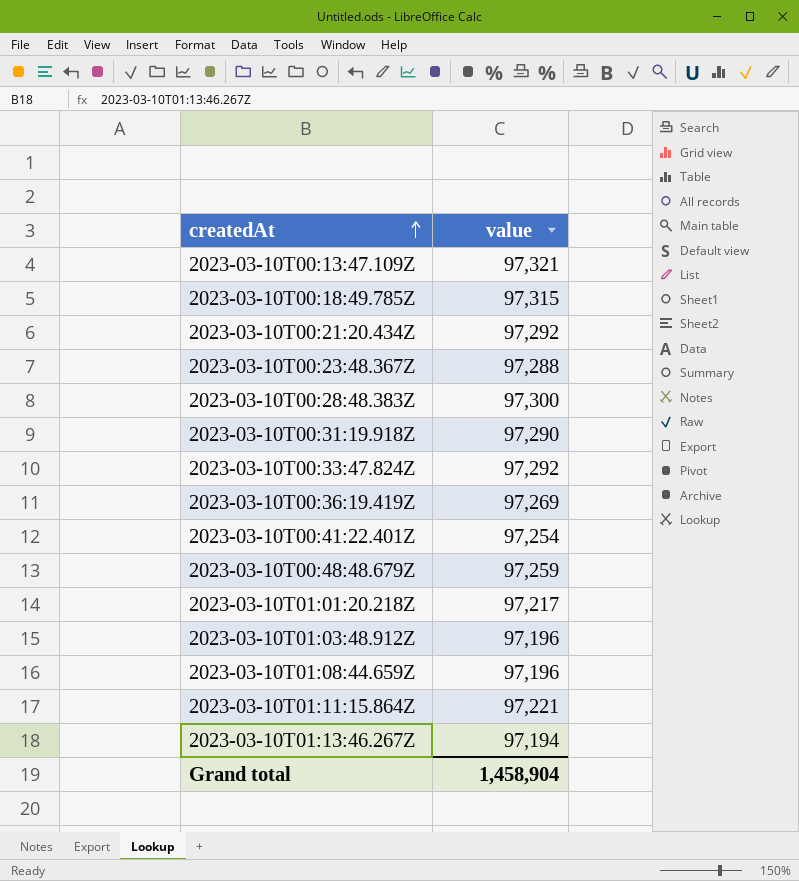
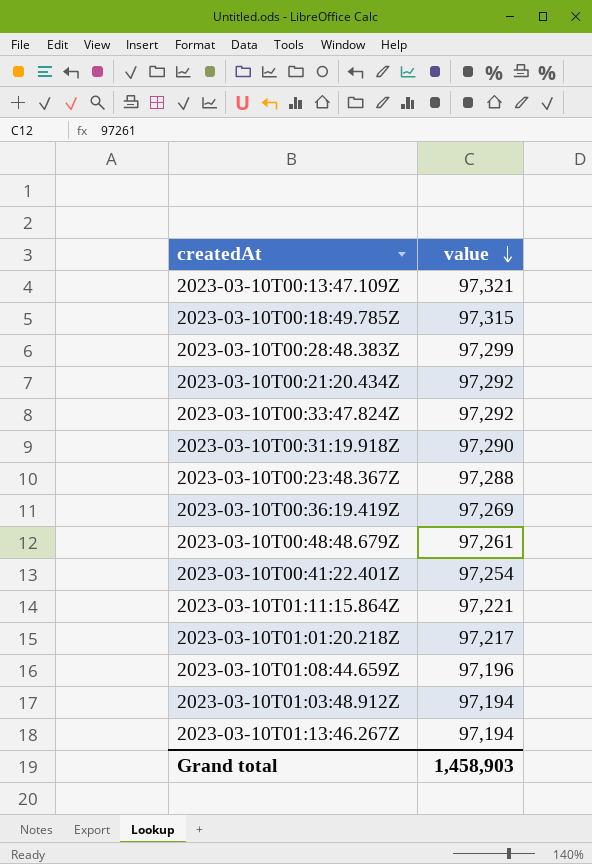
row order: createdAt ascending -> value descending
2023-03-10T00:28:48.383Z | value: 97,300 -> 97,299
2023-03-10T00:48:48.679Z | value: 97,259 -> 97,261
2023-03-10T01:03:48.912Z | value: 97,196 -> 97,194
Grand total | value: 1,458,904 -> 1,458,903

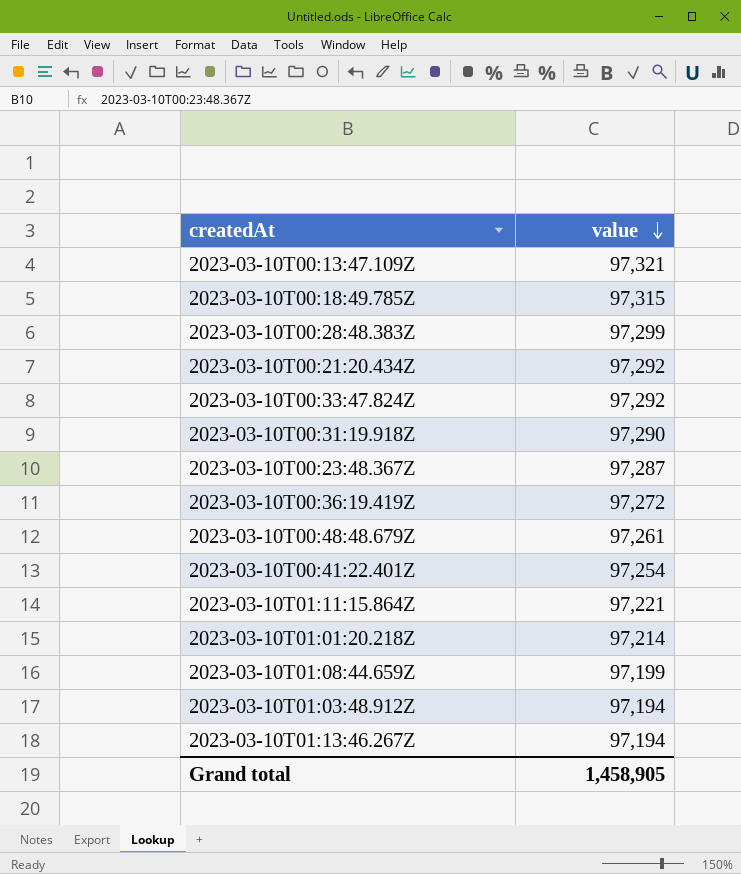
2023-03-10T00:23:48.367Z | value: 97,288 -> 97,287
2023-03-10T00:36:19.419Z | value: 97,269 -> 97,272
2023-03-10T01:01:20.218Z | value: 97,217 -> 97,214
2023-03-10T01:08:44.659Z | value: 97,196 -> 97,199
Grand total | value: 1,458,903 -> 1,458,905

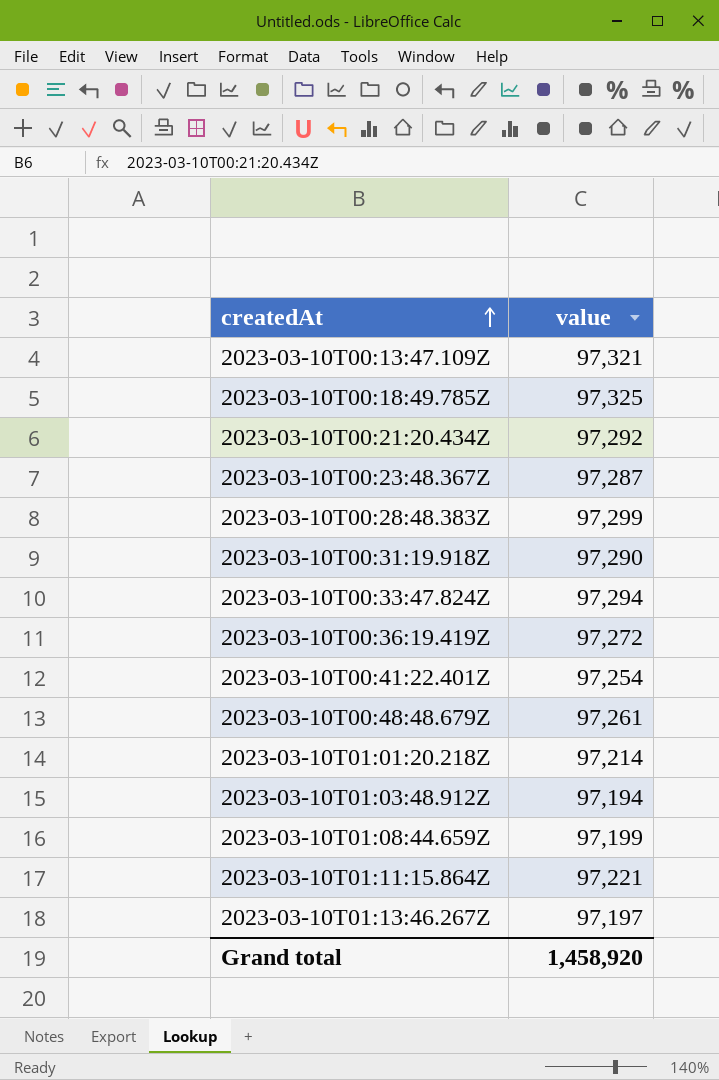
row order: value descending -> createdAt ascending
2023-03-10T00:18:49.785Z | value: 97,315 -> 97,325
2023-03-10T00:33:47.824Z | value: 97,292 -> 97,294
2023-03-10T01:13:46.267Z | value: 97,194 -> 97,197
Grand total | value: 1,458,905 -> 1,458,920

